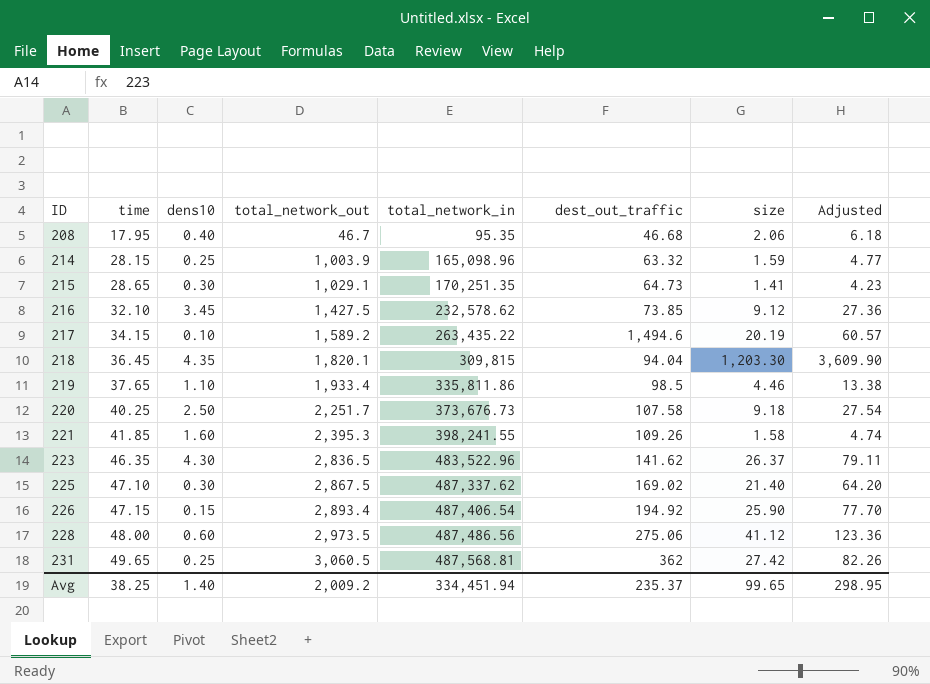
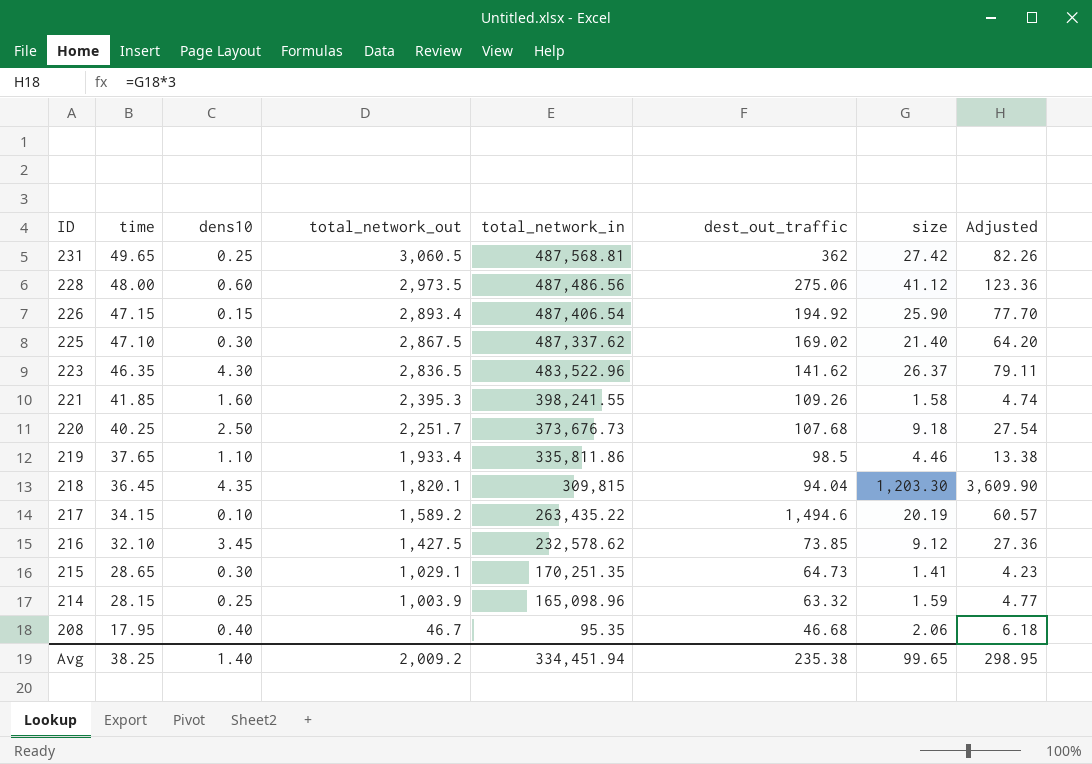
row order: ID ascending -> ID descending
220 | dest_out_traffic: 107.58 -> 107.68
Avg | dest_out_traffic: 235.37 -> 235.38

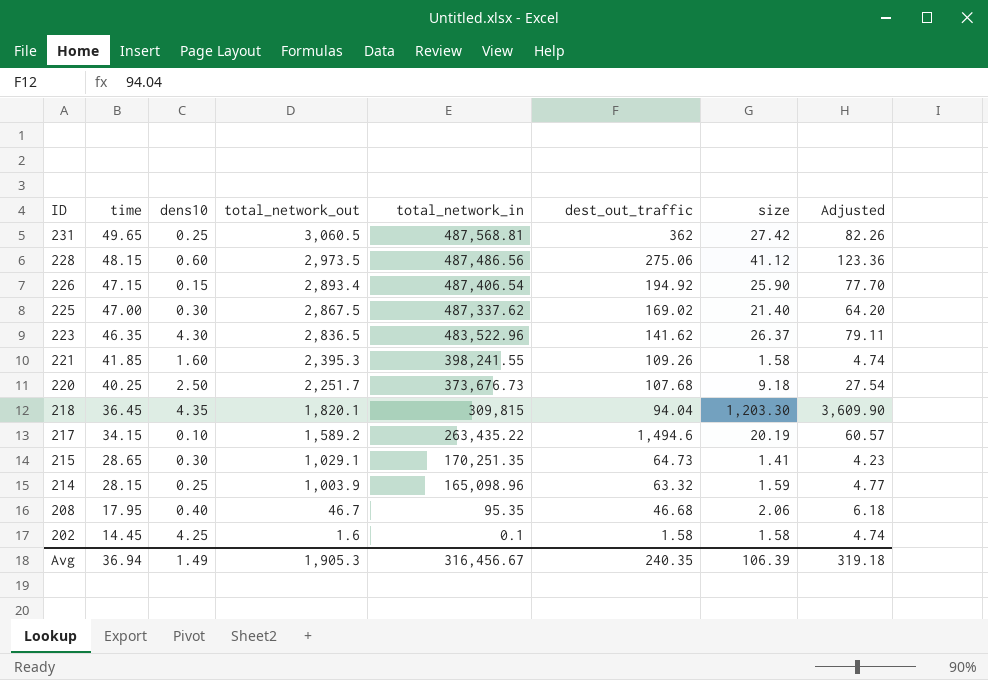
row 219: 37.65 | 1.10 | 1,933.4 | 335,811.86 | 98.5 | 4.46 | 13.38 -> none
row 216: 32.10 | 3.45 | 1,427.5 | 232,578.62 | 73.85 | 9.12 | 27.36 -> none
228 | time: 48.00 -> 48.15
225 | time: 47.10 -> 47.00
row 202: none -> 14.45 | 4.25 | 1.6 | 0.1 | 1.58 | 1.58 | 4.74
Avg | time: 38.25 -> 36.94
Avg | dens10: 1.40 -> 1.49
Avg | total_network_out: 2,009.2 -> 1,905.3
Avg | total_network_in: 334,451.94 -> 316,456.67
Avg | dest_out_traffic: 235.38 -> 240.35
Avg | size: 99.65 -> 106.39
Avg | Adjusted: 298.95 -> 319.18

